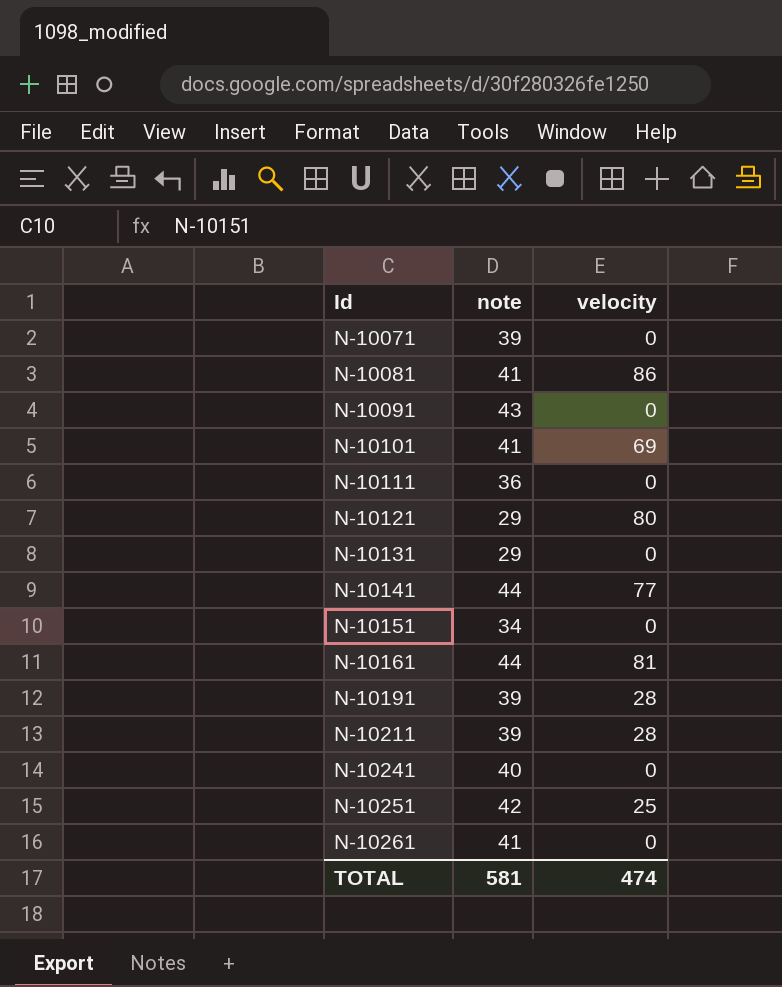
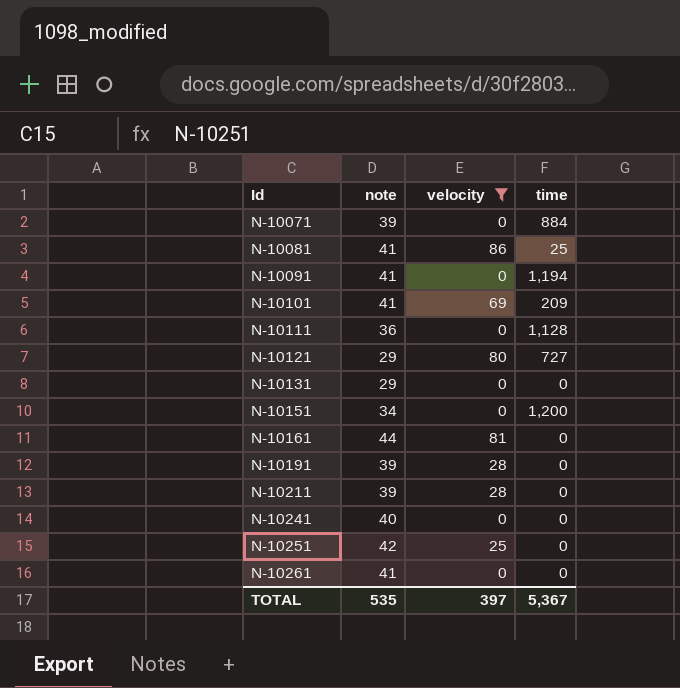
filter: none -> velocity != 77
column time | position: none -> 4
N-10091 | note: 43 -> 41
TOTAL | note: 581 -> 535
TOTAL | velocity: 474 -> 397

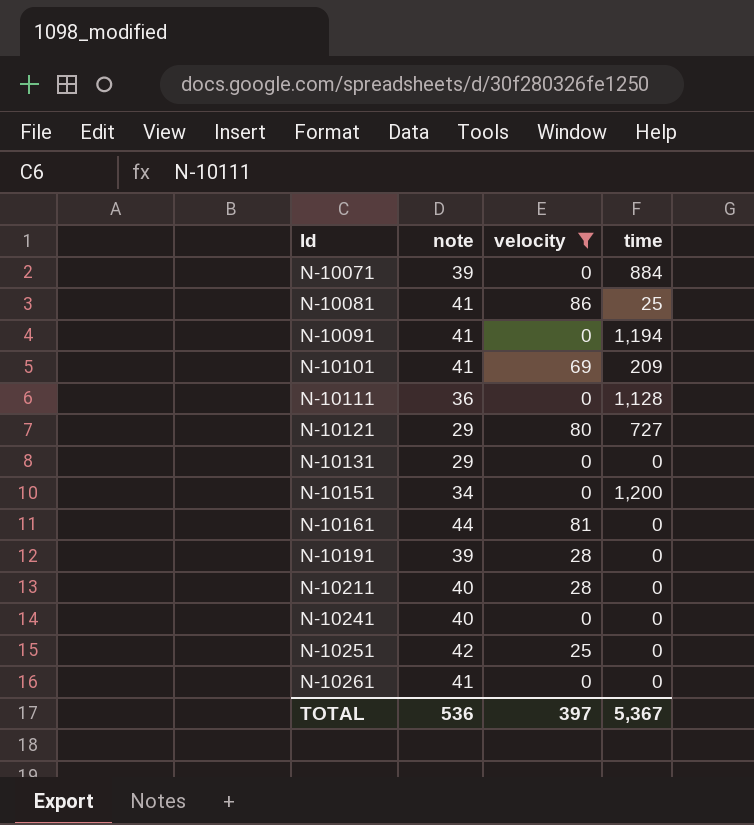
N-10211 | note: 39 -> 40
TOTAL | note: 535 -> 536

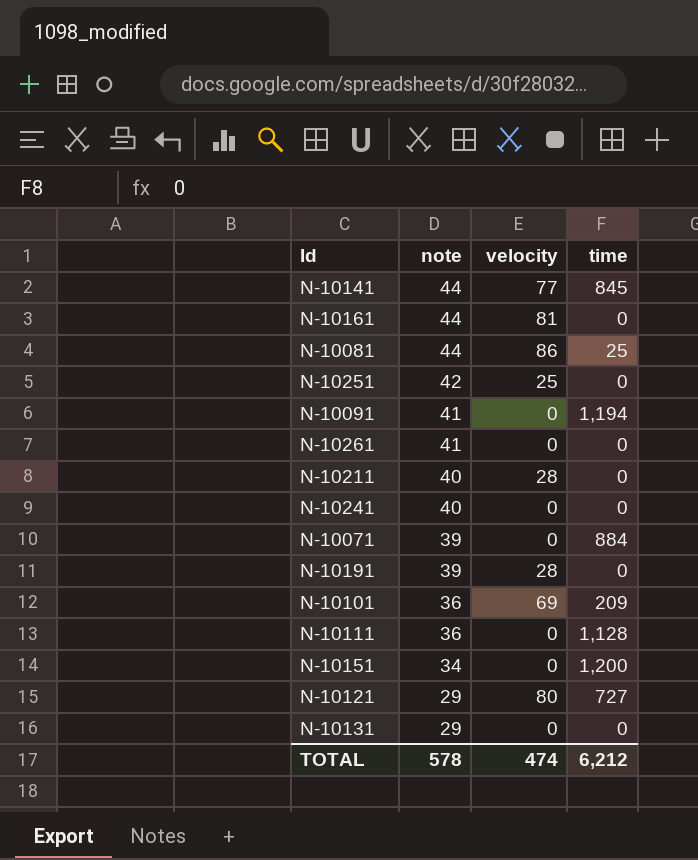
filter: velocity != 77 -> none
row order: Id ascending -> note descending
N-10081 | note: 41 -> 44
N-10101 | note: 41 -> 36
TOTAL | note: 536 -> 578
TOTAL | velocity: 397 -> 474
TOTAL | time: 5,367 -> 6,212

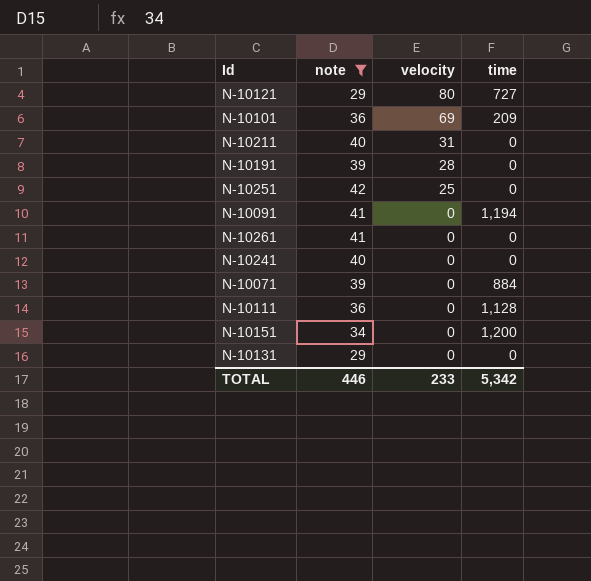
filter: none -> note != 44
row order: note descending -> velocity descending
N-10211 | velocity: 28 -> 31
TOTAL | note: 578 -> 446
TOTAL | velocity: 474 -> 233
TOTAL | time: 6,212 -> 5,342

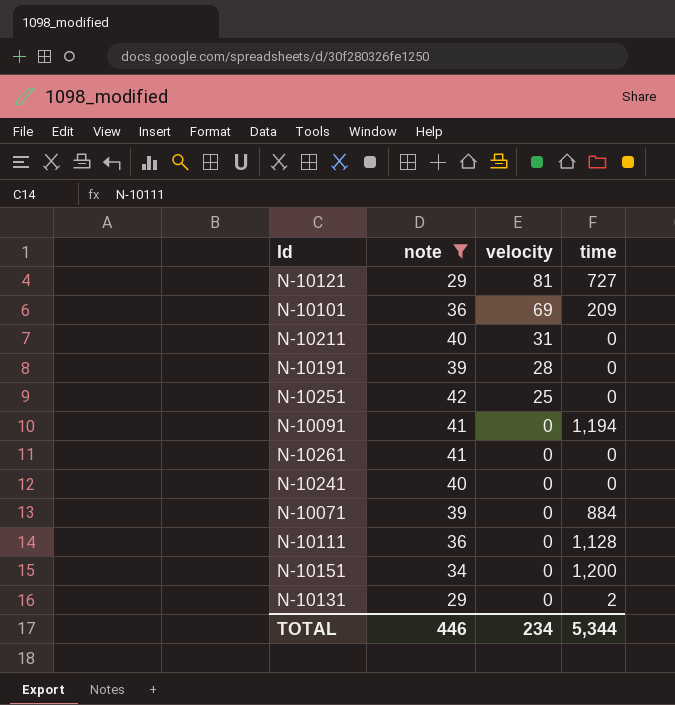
N-10121 | velocity: 80 -> 81
N-10131 | time: 0 -> 2
TOTAL | velocity: 233 -> 234
TOTAL | time: 5,342 -> 5,344

